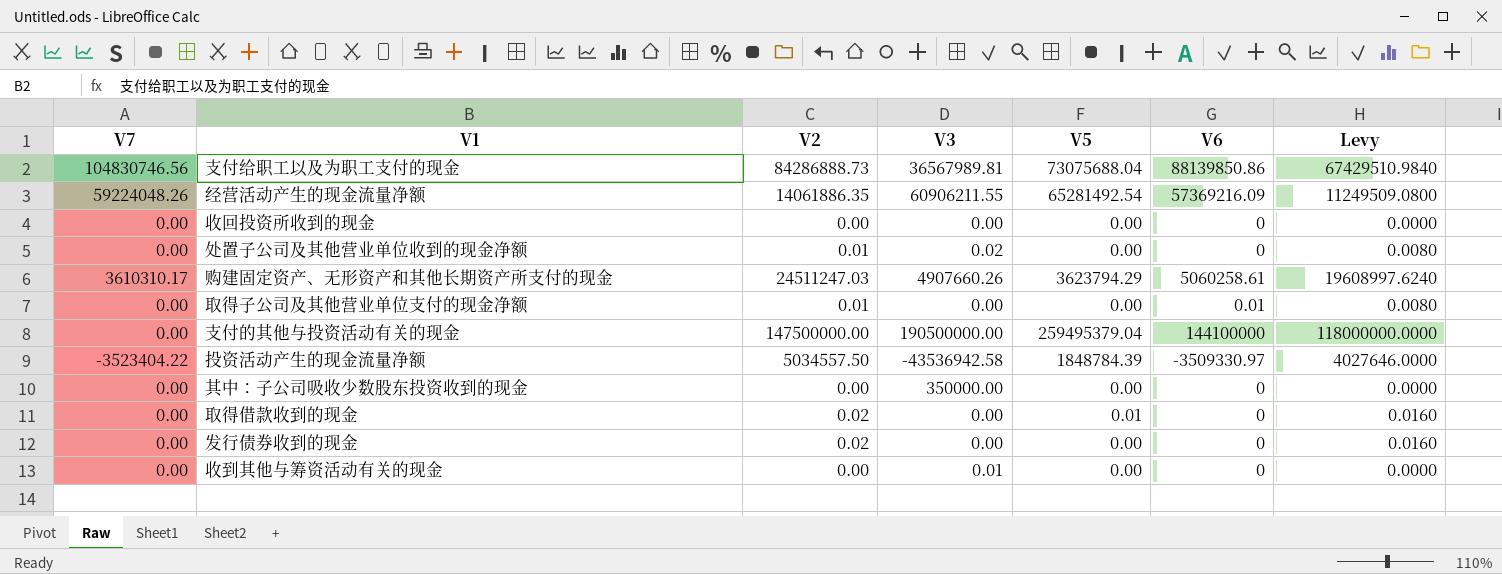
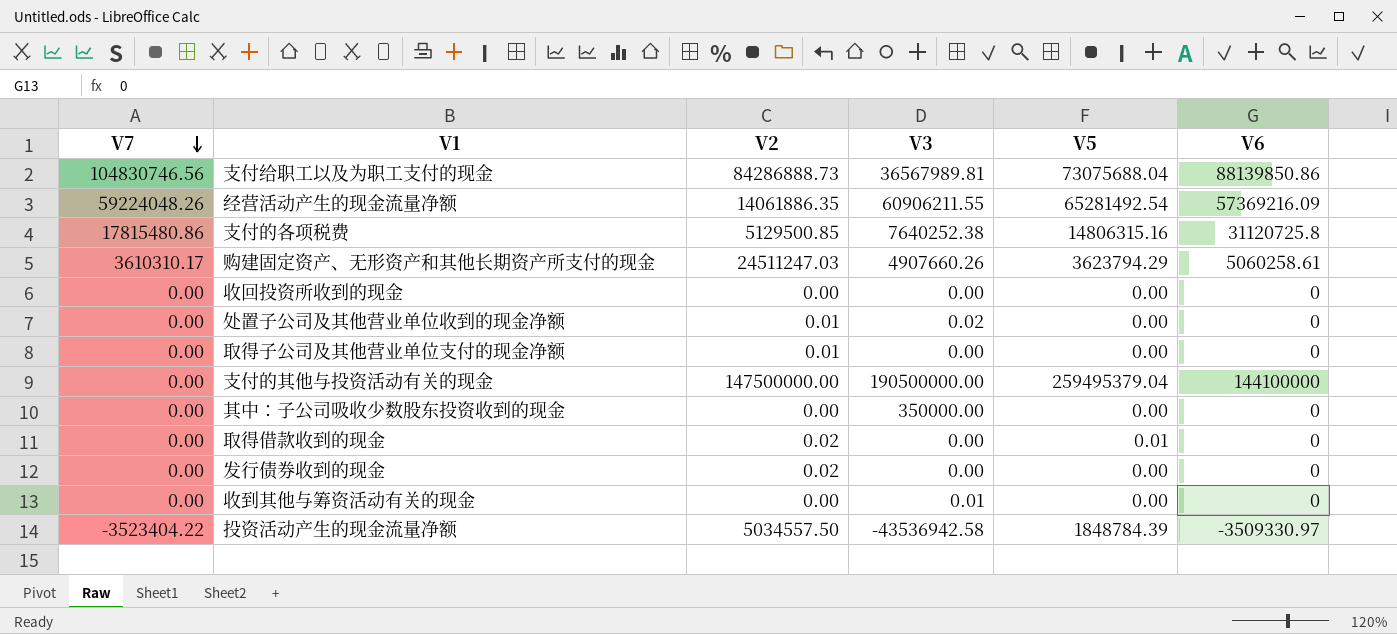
row order: none -> V7 descending
column Levy | formula: [V2] * 0.8 -> none
row 支付的各项税费: none -> 17815480.86 | 5129500.85 | 7640252.38 | 14806315.16 | 31120725.8
取得子公司及其他营业单位支付的现金净额 | V6: 0.01 -> 0

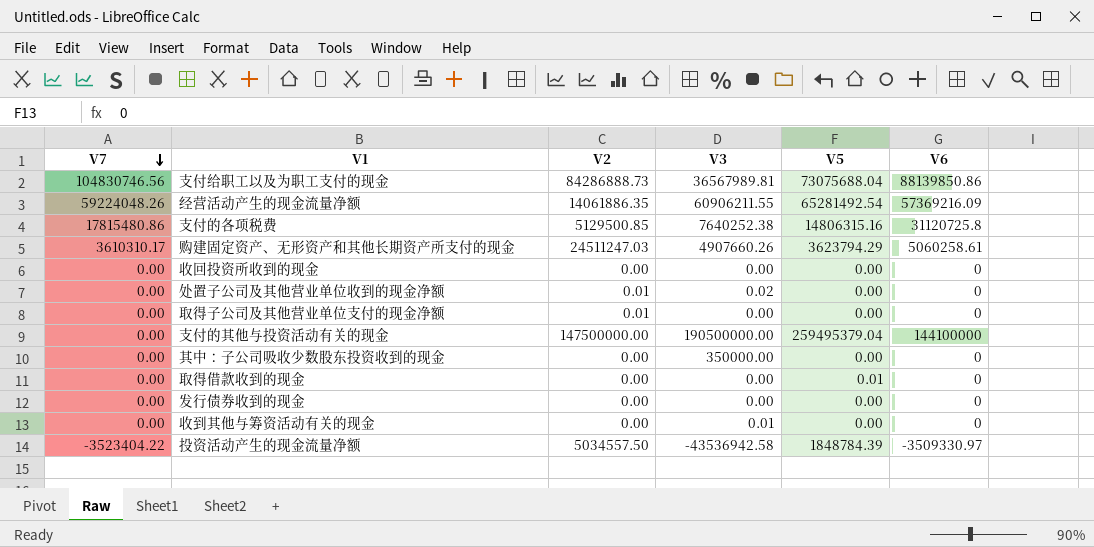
取得借款收到的现金 | V2: 0.02 -> 0.00
发行债券收到的现金 | V2: 0.02 -> 0.00

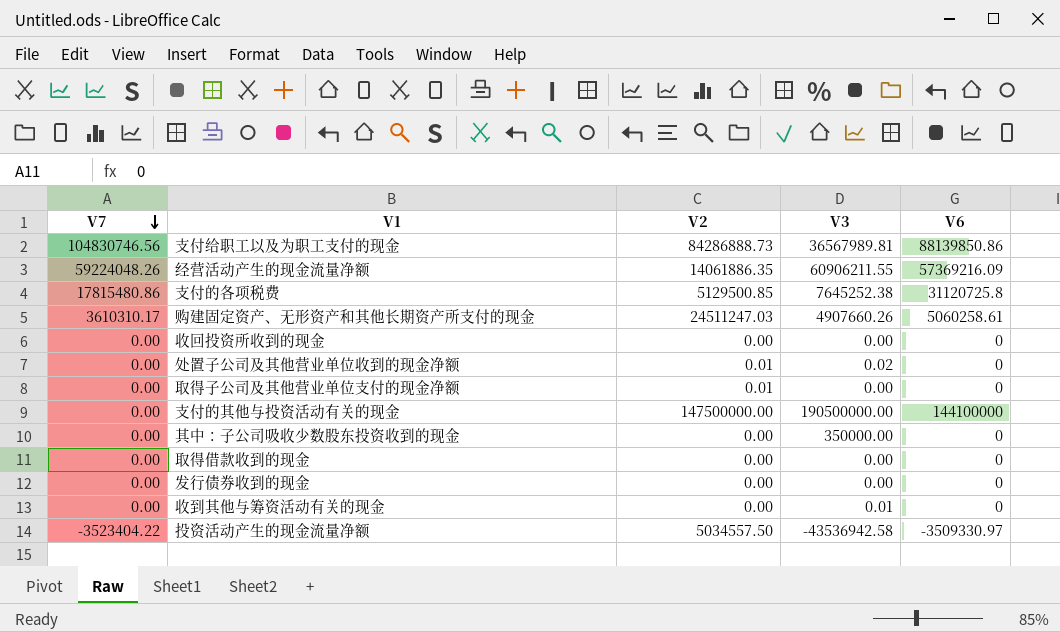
column V5 | position: 5 -> none
支付的各项税费 | V3: 7640252.38 -> 7645252.38

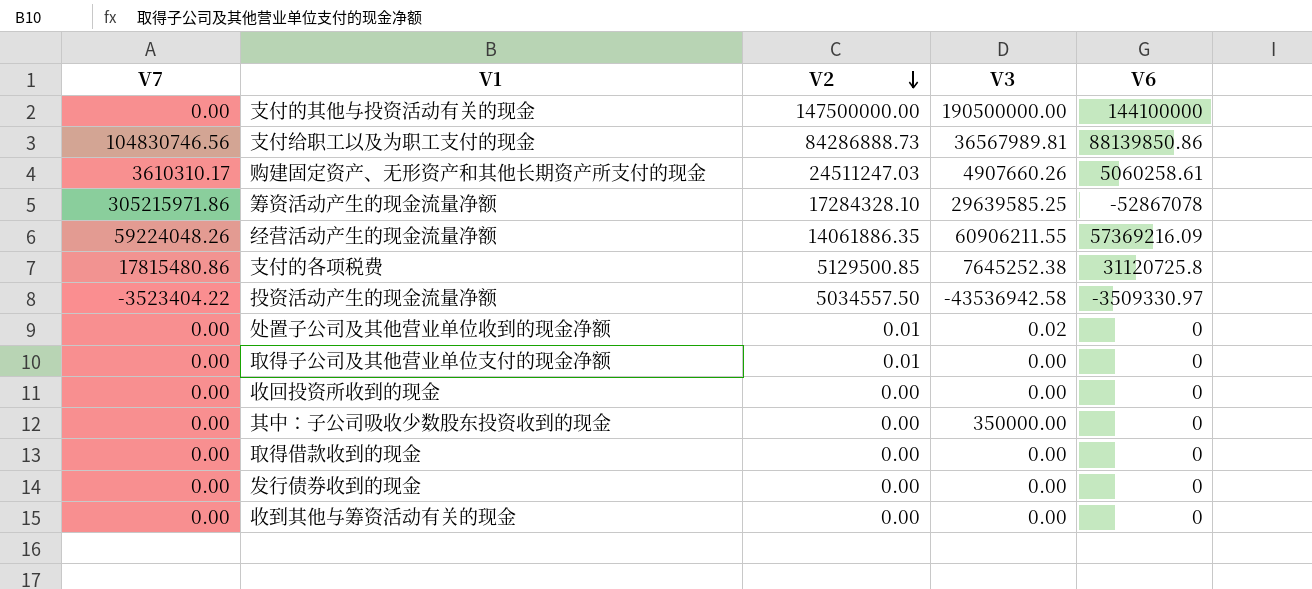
row order: V7 descending -> V2 descending
row 筹资活动产生的现金流量净额: none -> 305215971.86 | 17284328.10 | 29639585.25 | -52867078
收到其他与筹资活动有关的现金 | V3: 0.01 -> 0.00

